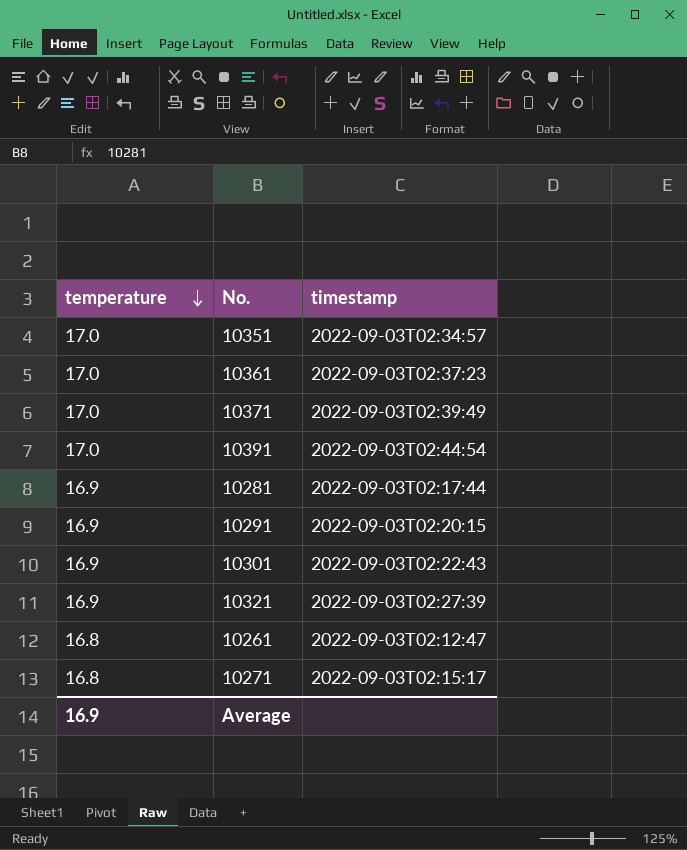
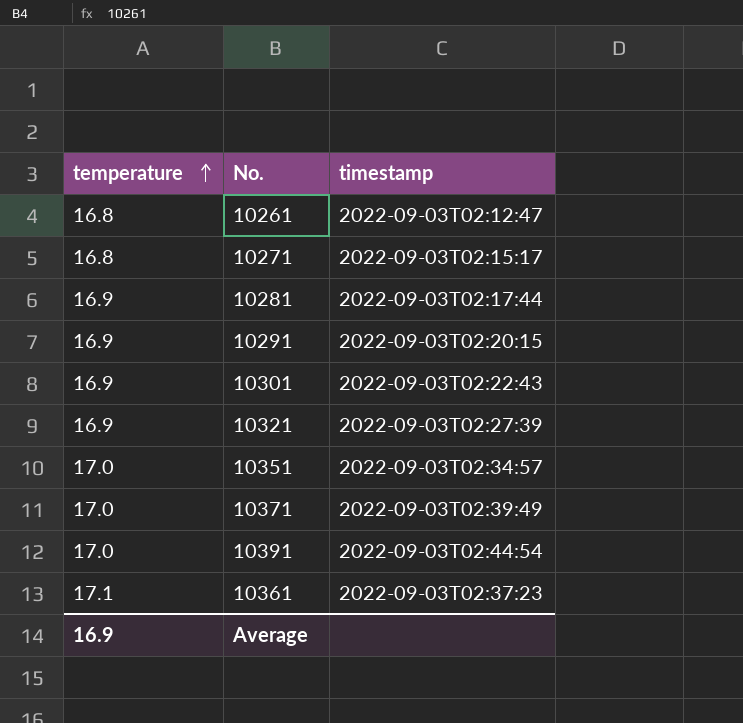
row order: temperature descending -> temperature ascending
10361 | temperature: 17.0 -> 17.1

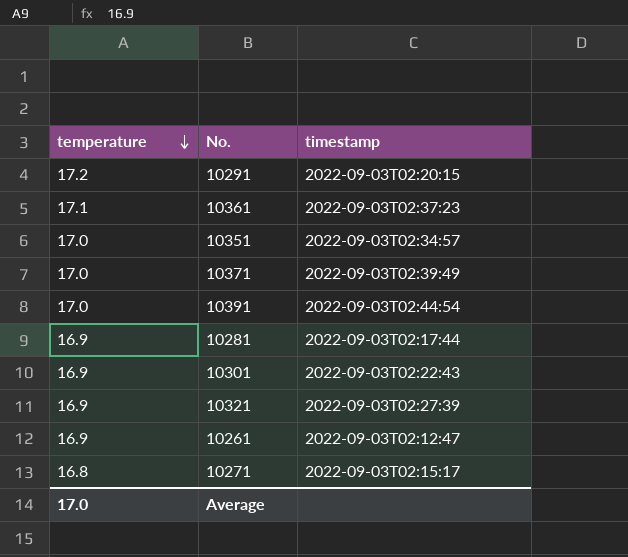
row order: temperature ascending -> temperature descending
10291 | temperature: 16.9 -> 17.2
10261 | temperature: 16.8 -> 16.9
Average | temperature: 16.9 -> 17.0

